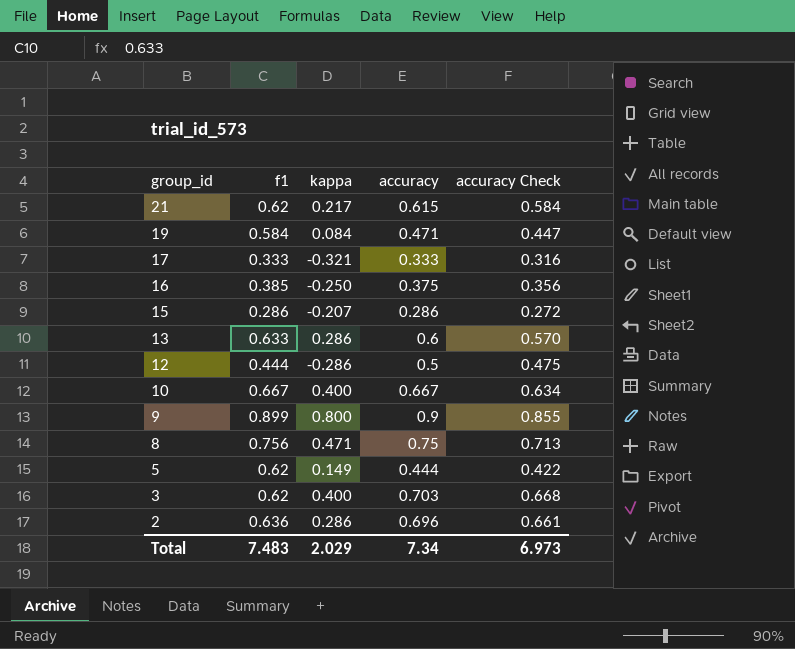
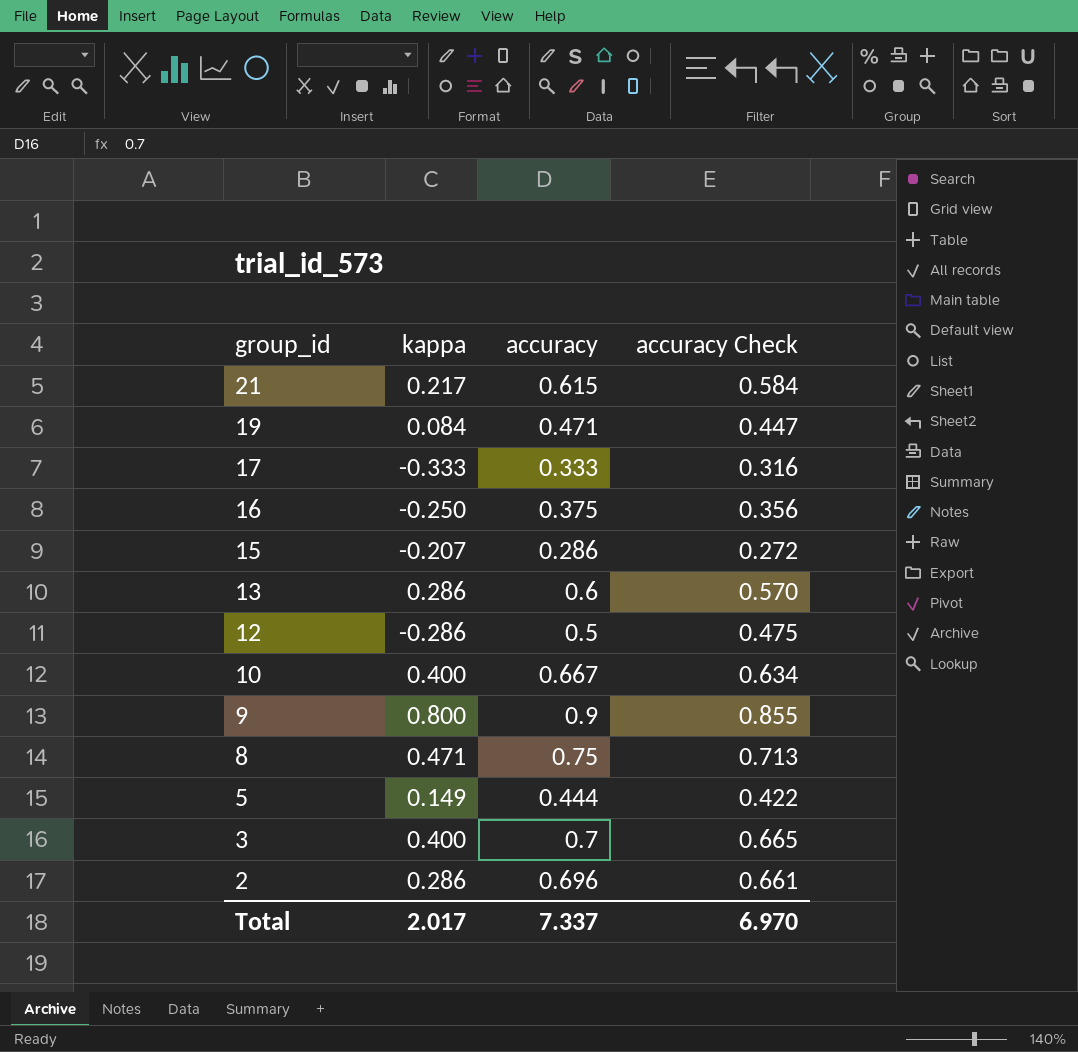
column f1 | position: 2 -> none
17 | kappa: -0.321 -> -0.333
3 | accuracy: 0.703 -> 0.7
3 | accuracy Check: 0.668 -> 0.665
Total | kappa: 2.029 -> 2.017
Total | accuracy: 7.34 -> 7.337
Total | accuracy Check: 6.973 -> 6.970

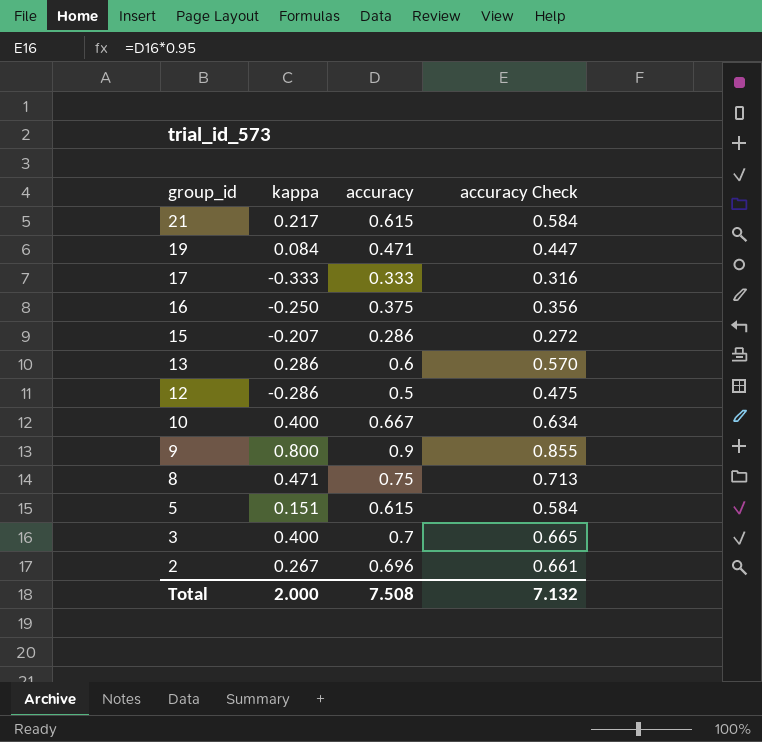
5 | kappa: 0.149 -> 0.151
5 | accuracy: 0.444 -> 0.615
5 | accuracy Check: 0.422 -> 0.584
2 | kappa: 0.286 -> 0.267
Total | kappa: 2.017 -> 2.000
Total | accuracy: 7.337 -> 7.508
Total | accuracy Check: 6.970 -> 7.132

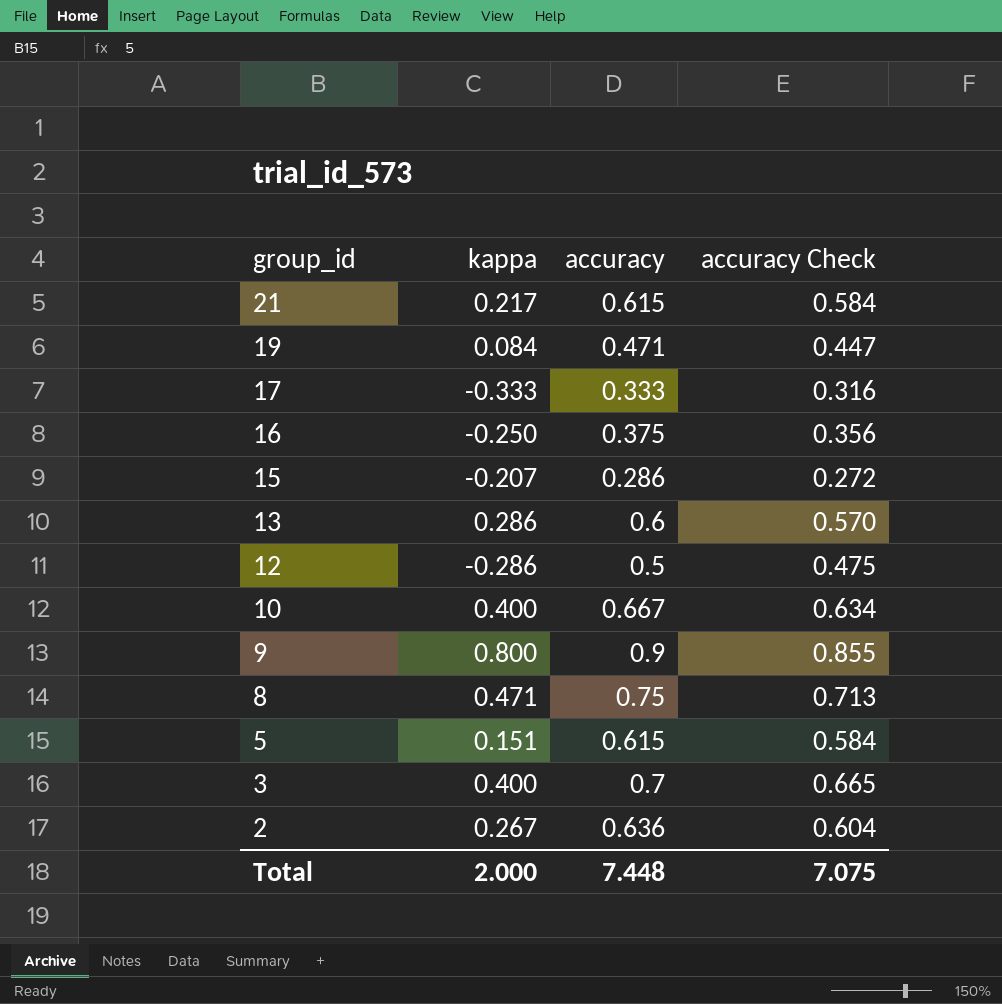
2 | accuracy: 0.696 -> 0.636
2 | accuracy Check: 0.661 -> 0.604
Total | accuracy: 7.508 -> 7.448
Total | accuracy Check: 7.132 -> 7.075

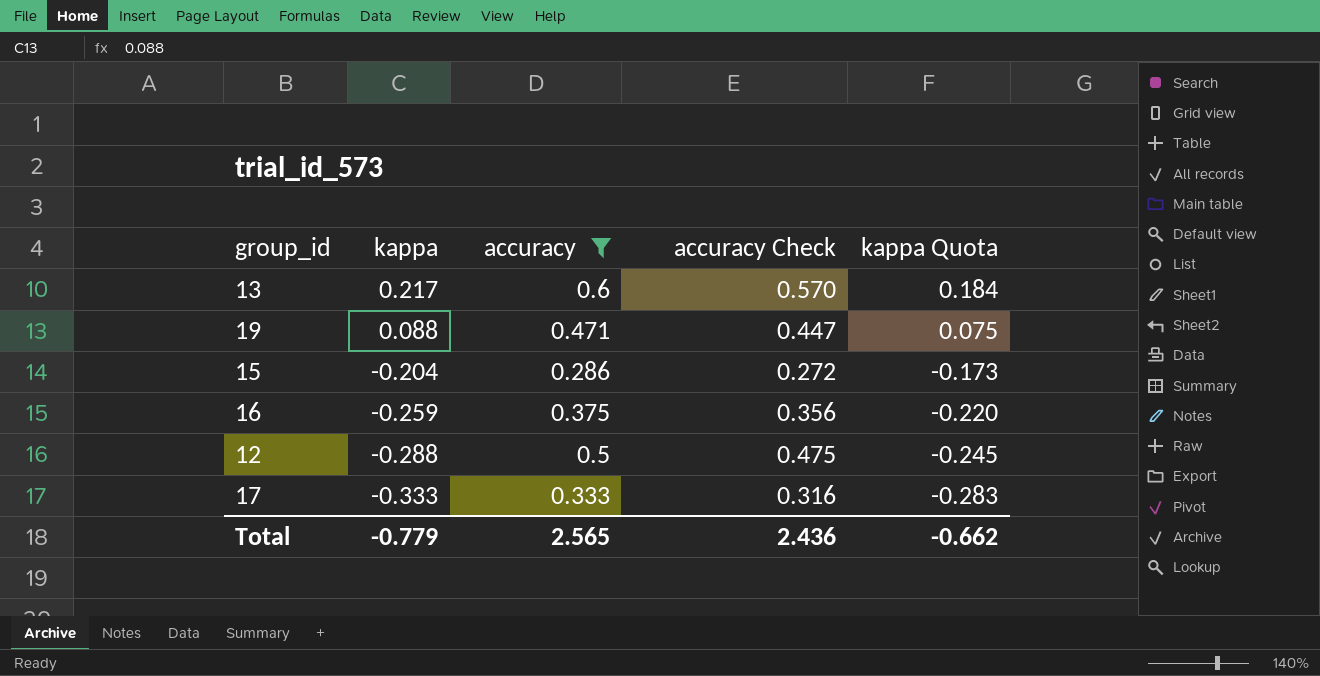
filter: none -> accuracy <= 0.6
row order: group_id descending -> kappa descending
column kappa Quota | formula: none -> [kappa] * 0.85
13 | kappa: 0.286 -> 0.217
19 | kappa: 0.084 -> 0.088
15 | kappa: -0.207 -> -0.204
16 | kappa: -0.250 -> -0.259
12 | kappa: -0.286 -> -0.288
Total | kappa: 2.000 -> -0.779
Total | accuracy: 7.448 -> 2.565
Total | accuracy Check: 7.075 -> 2.436

